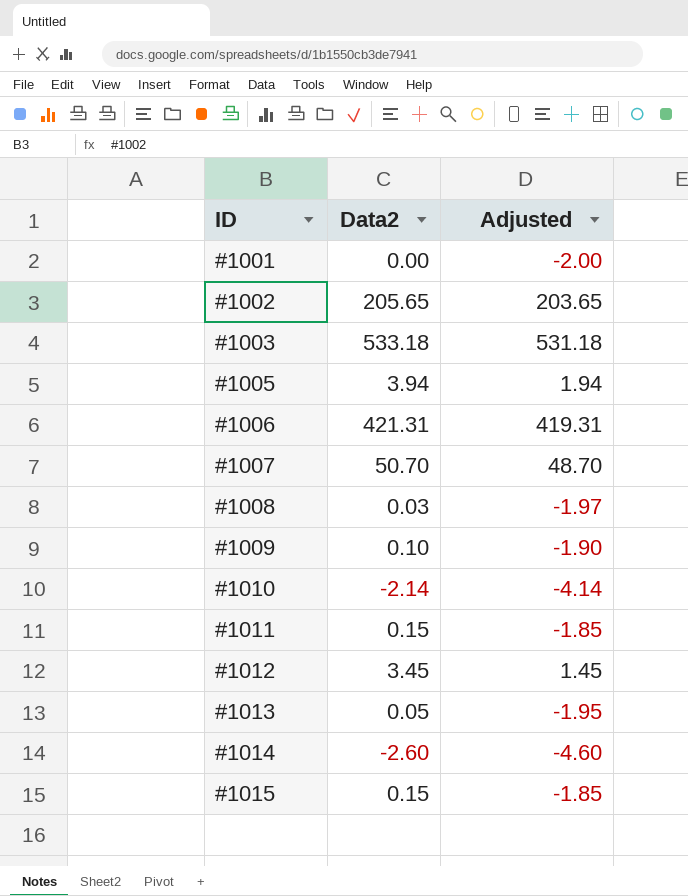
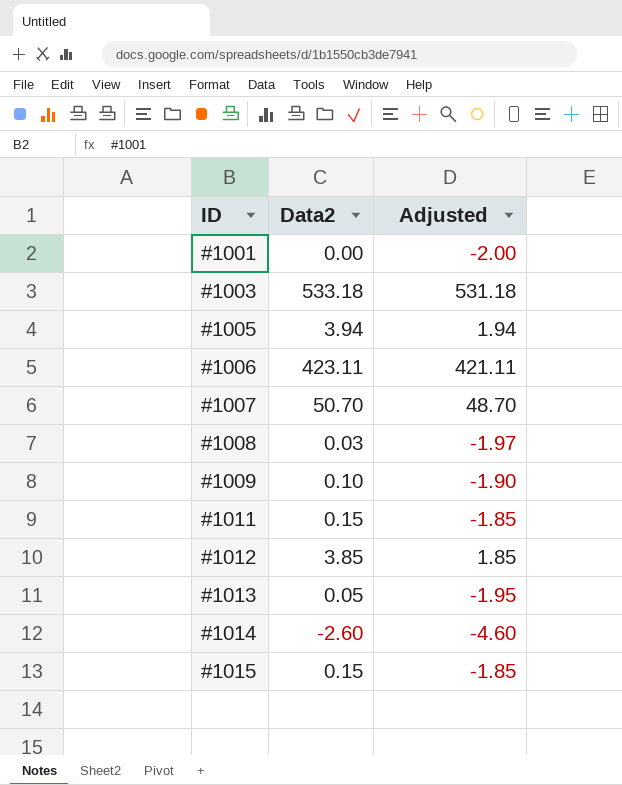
row #1002: 205.65 | 203.65 -> none
row #1010: -2.14 | -4.14 -> none
#1006 | Data2: 421.31 -> 423.11
#1006 | Adjusted: 419.31 -> 421.11
#1012 | Data2: 3.45 -> 3.85
#1012 | Adjusted: 1.45 -> 1.85

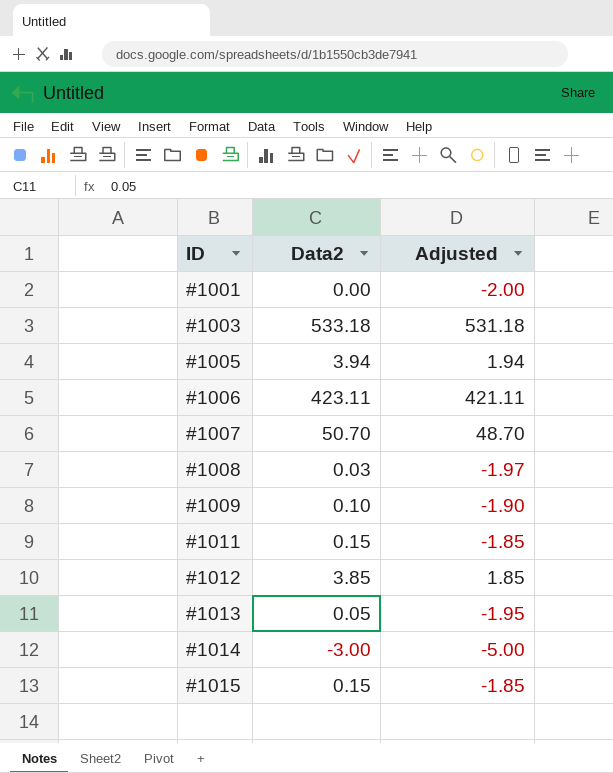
#1014 | Data2: -2.60 -> -3.00
#1014 | Adjusted: -4.60 -> -5.00

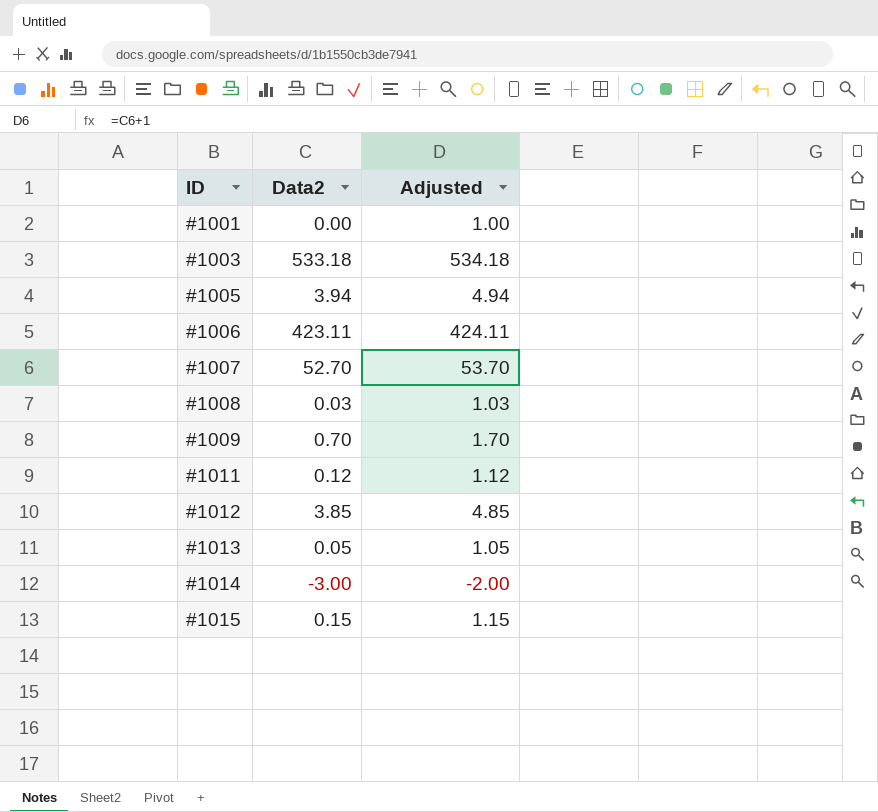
column Adjusted | formula: [Data2] - 2 -> [Data2] + 1
#1007 | Data2: 50.70 -> 52.70
#1009 | Data2: 0.10 -> 0.70
#1011 | Data2: 0.15 -> 0.12

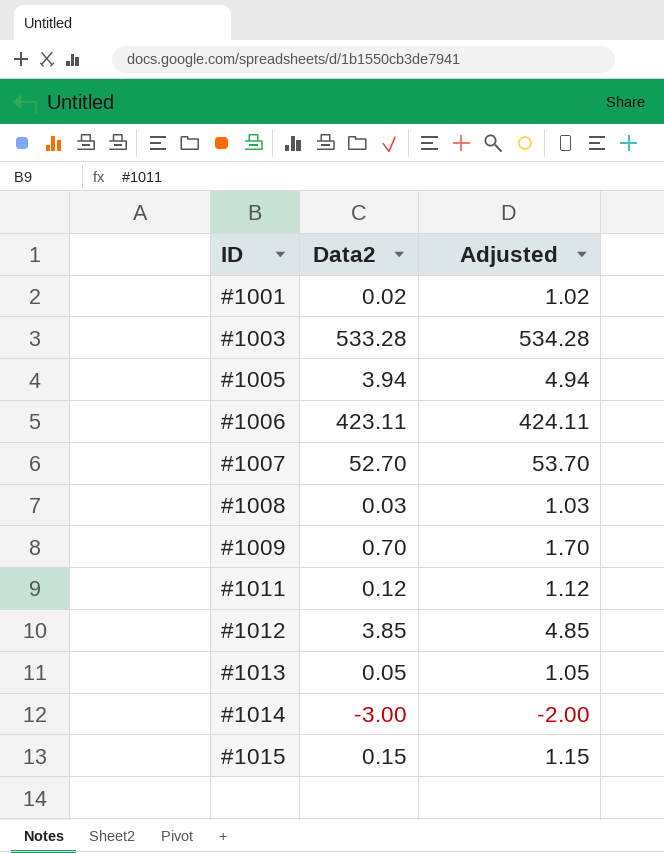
#1001 | Data2: 0.00 -> 0.02
#1001 | Adjusted: 1.00 -> 1.02
#1003 | Data2: 533.18 -> 533.28
#1003 | Adjusted: 534.18 -> 534.28

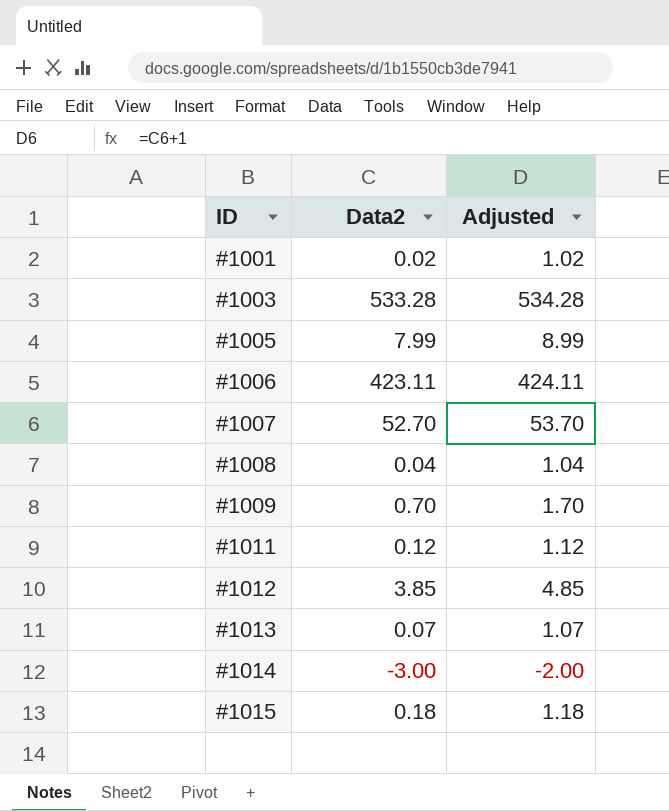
#1005 | Data2: 3.94 -> 7.99
#1005 | Adjusted: 4.94 -> 8.99
#1008 | Data2: 0.03 -> 0.04
#1008 | Adjusted: 1.03 -> 1.04
#1013 | Data2: 0.05 -> 0.07
#1013 | Adjusted: 1.05 -> 1.07
#1015 | Data2: 0.15 -> 0.18
#1015 | Adjusted: 1.15 -> 1.18

